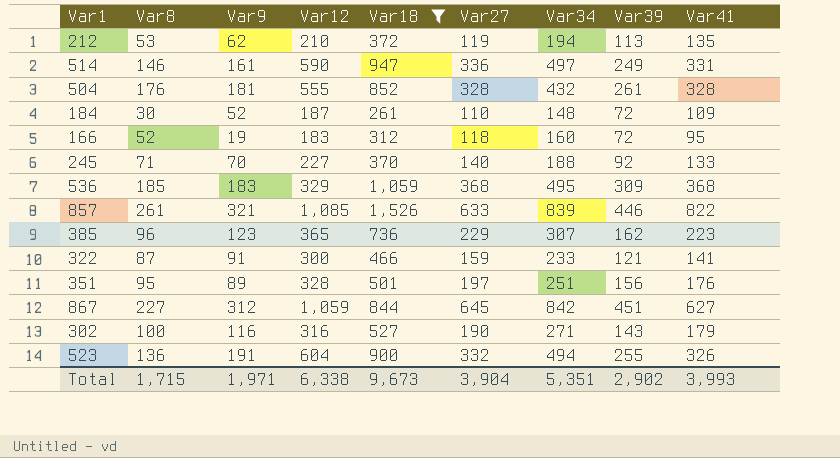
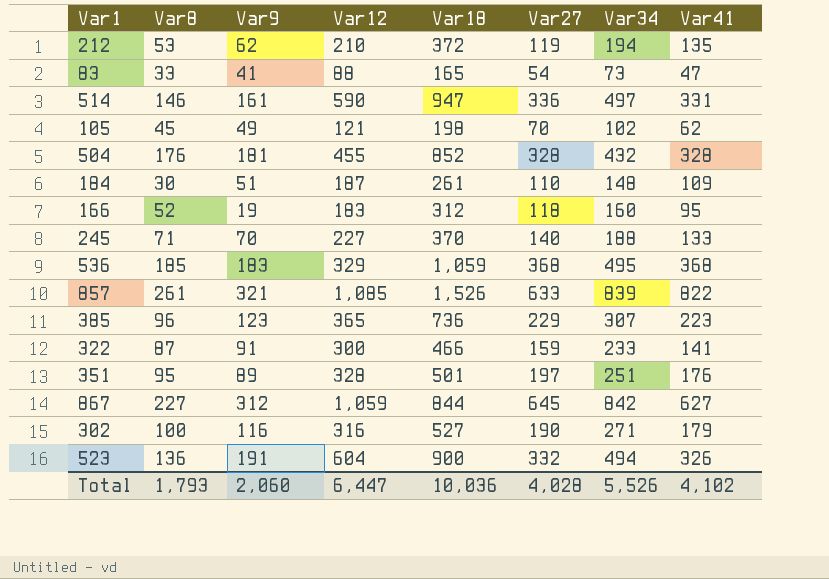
filter: Var18 >= 261 -> none
column Var39 | position: 8 -> none
504 | Var12: 555 -> 455
184 | Var9: 52 -> 51
Total | Var8: 1,715 -> 1,793
Total | Var9: 1,971 -> 2,060
Total | Var12: 6,338 -> 6,447
Total | Var18: 9,673 -> 10,036
Total | Var27: 3,904 -> 4,028
Total | Var34: 5,351 -> 5,526
Total | Var41: 3,993 -> 4,102

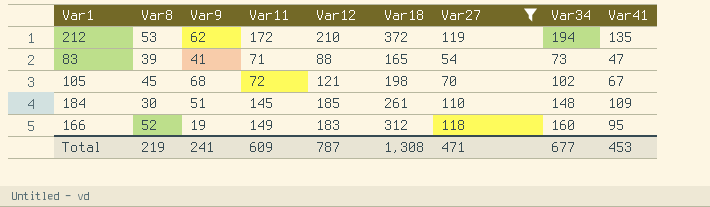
filter: none -> Var27 <= 119
column Var11 | position: none -> 4
83 | Var8: 33 -> 39
105 | Var9: 49 -> 68
105 | Var41: 62 -> 67
184 | Var12: 187 -> 185
Total | Var8: 1,793 -> 219
Total | Var9: 2,060 -> 241
Total | Var12: 6,447 -> 787
Total | Var18: 10,036 -> 1,308
Total | Var27: 4,028 -> 471
Total | Var34: 5,526 -> 677
Total | Var41: 4,102 -> 453

